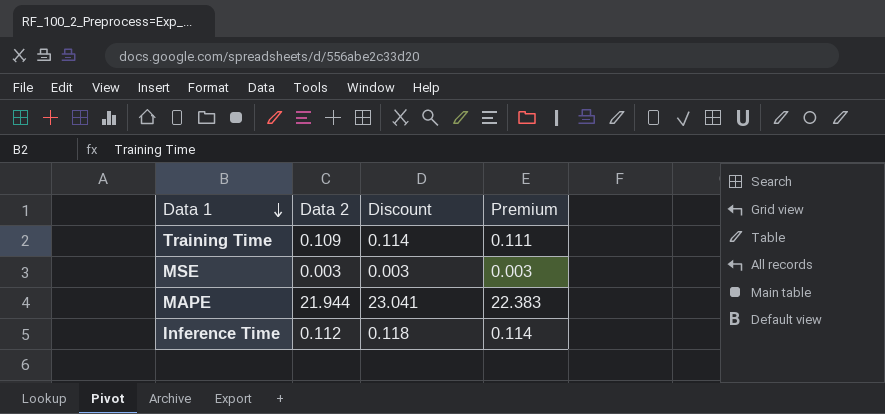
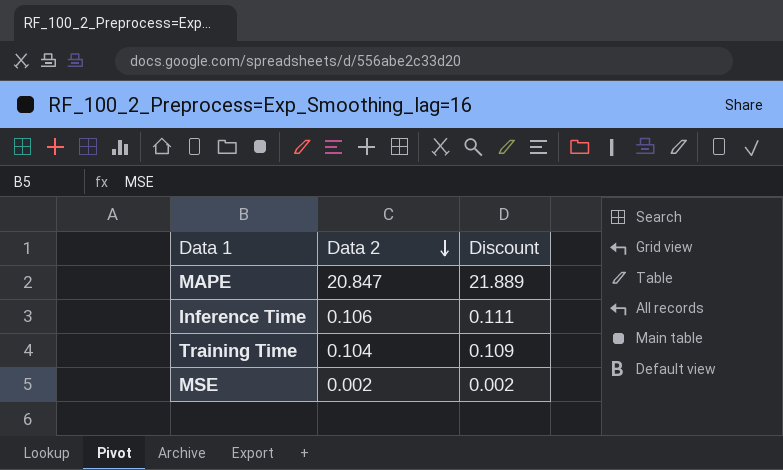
row order: Data 1 descending -> Data 2 descending
column Premium | formula: [Data 2] * 1.02 -> none
MAPE | Data 2: 21.944 -> 20.847
MAPE | Discount: 23.041 -> 21.889
Inference Time | Data 2: 0.112 -> 0.106
Inference Time | Discount: 0.118 -> 0.111
Training Time | Data 2: 0.109 -> 0.104
Training Time | Discount: 0.114 -> 0.109
MSE | Data 2: 0.003 -> 0.002
MSE | Discount: 0.003 -> 0.002

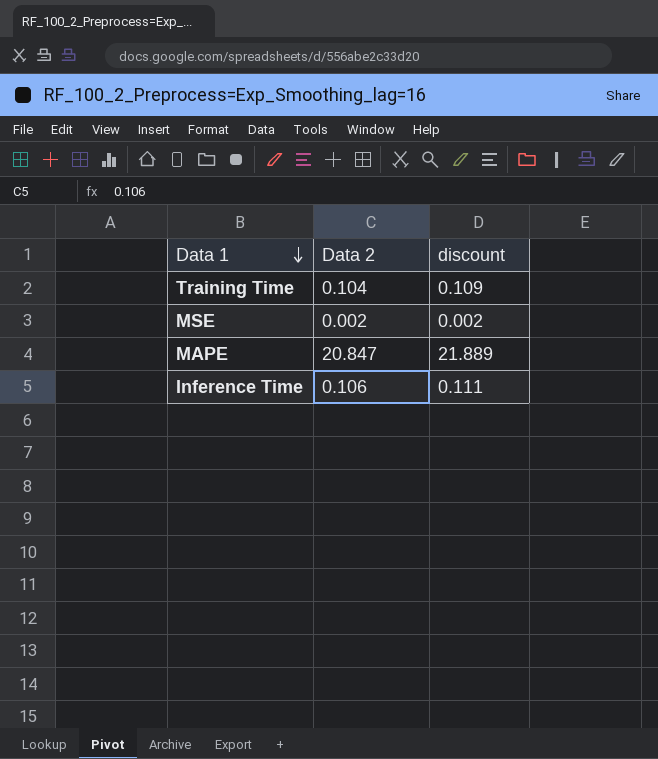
row order: Data 2 descending -> Data 1 descending
column name: Discount -> discount

